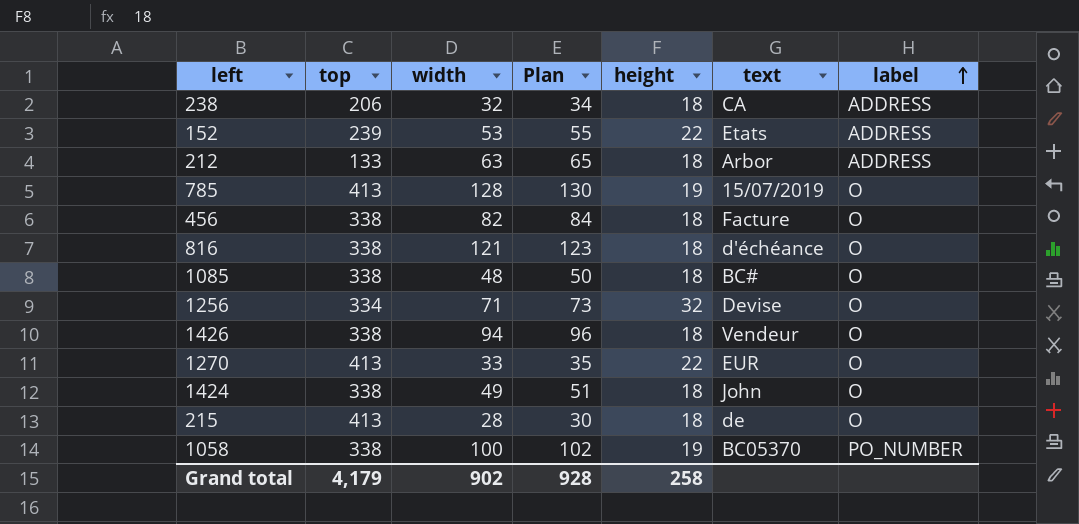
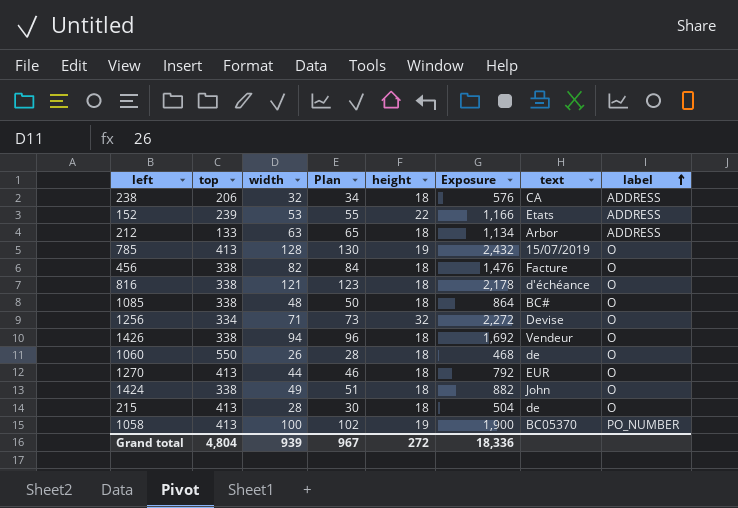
column Exposure | formula: none -> [width] * [height]
row 1060: none -> 550 | 26 | 28 | 18 | 468 | de | O
1270 | width: 33 -> 44
1270 | Plan: 35 -> 46
1270 | height: 22 -> 18
1058 | top: 338 -> 413
Grand total | top: 4,179 -> 4,804
Grand total | width: 902 -> 939
Grand total | Plan: 928 -> 967
Grand total | height: 258 -> 272

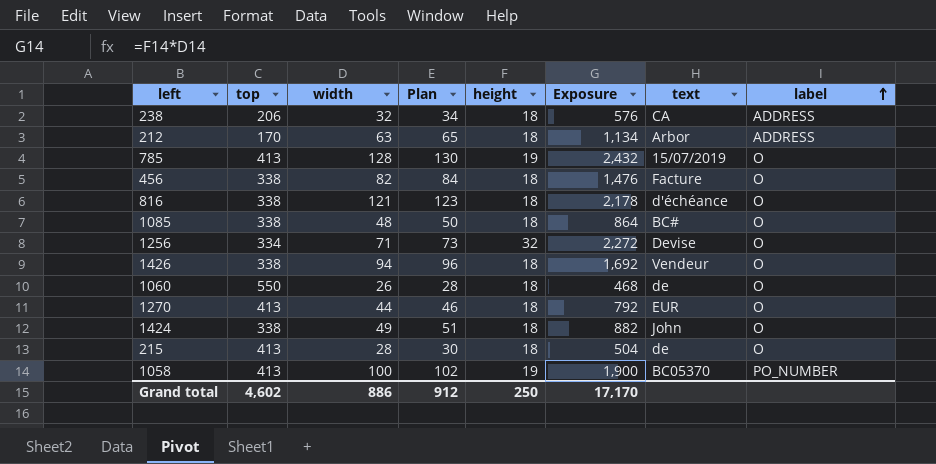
row 152: 239 | 53 | 55 | 22 | 1,166 | Etats | ADDRESS -> none
212 | top: 133 -> 170
Grand total | top: 4,804 -> 4,602
Grand total | width: 939 -> 886
Grand total | Plan: 967 -> 912
Grand total | height: 272 -> 250
Grand total | Exposure: 18,336 -> 17,170

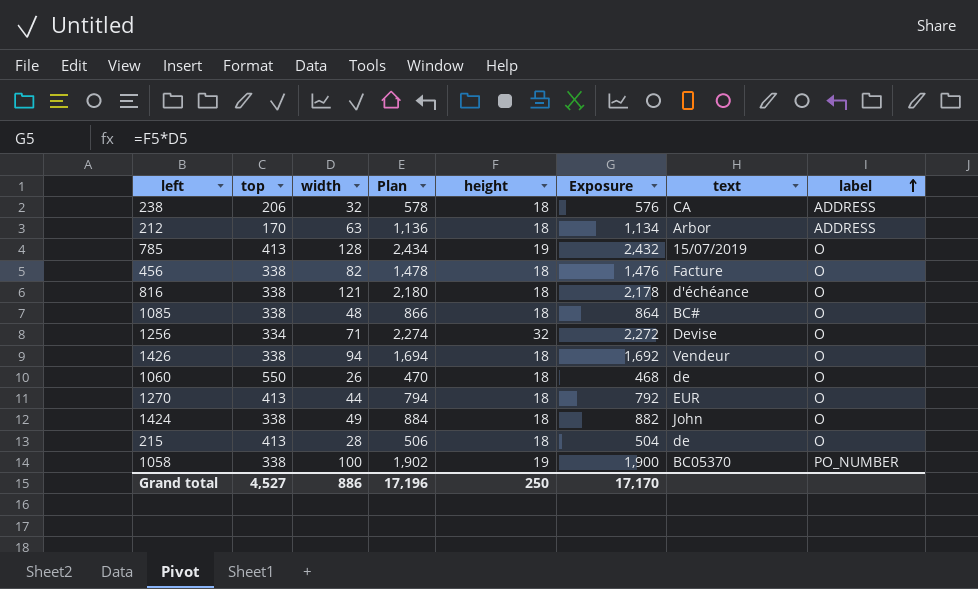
column Plan | formula: [width] + 2 -> [Exposure] + 2
1058 | top: 413 -> 338
Grand total | top: 4,602 -> 4,527
Grand total | Plan: 912 -> 17,196

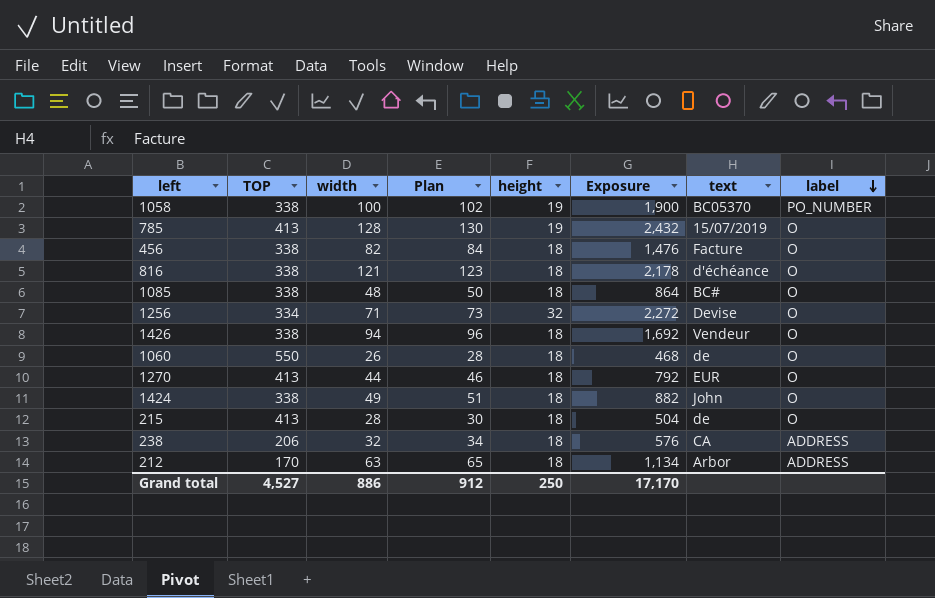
row order: label ascending -> label descending
column name: top -> TOP
column Plan | formula: [Exposure] + 2 -> [width] + 2
Grand total | Plan: 17,196 -> 912

